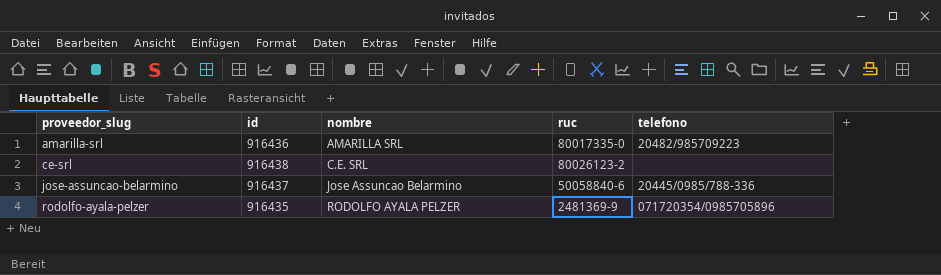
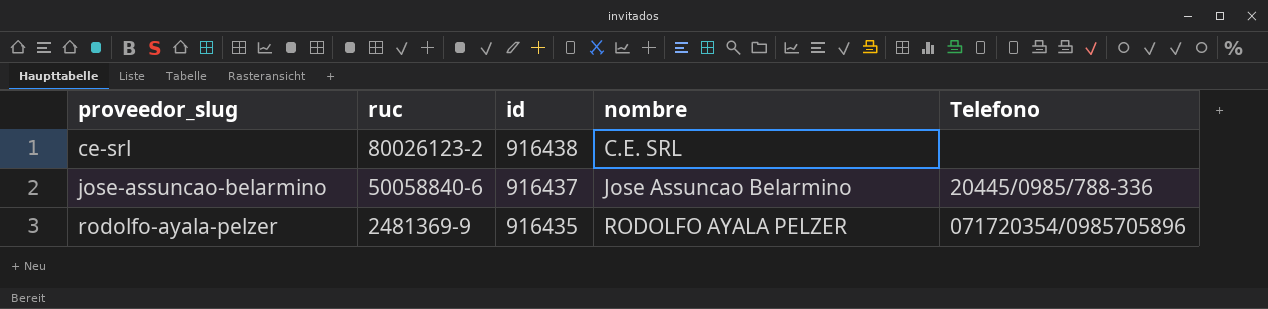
column ruc | position: 4 -> 2
column name: telefono -> Telefono
row amarilla-srl: 916436 | AMARILLA SRL | 80017335-0 | 20482/985709223 -> none

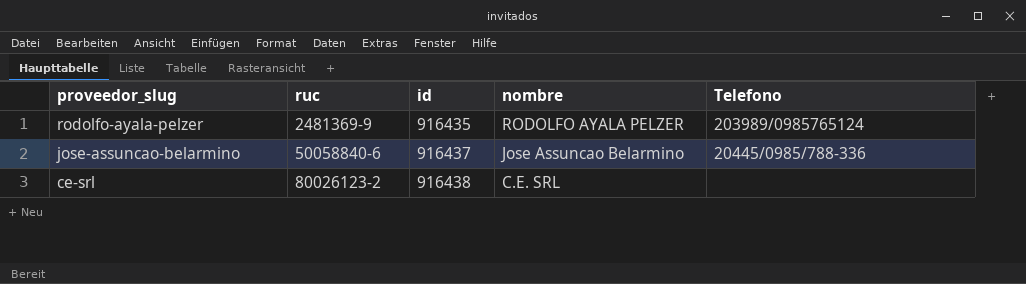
row order: proveedor_slug ascending -> proveedor_slug descending
rodolfo-ayala-pelzer | Telefono: 071720354/0985705896 -> 203989/0985765124

